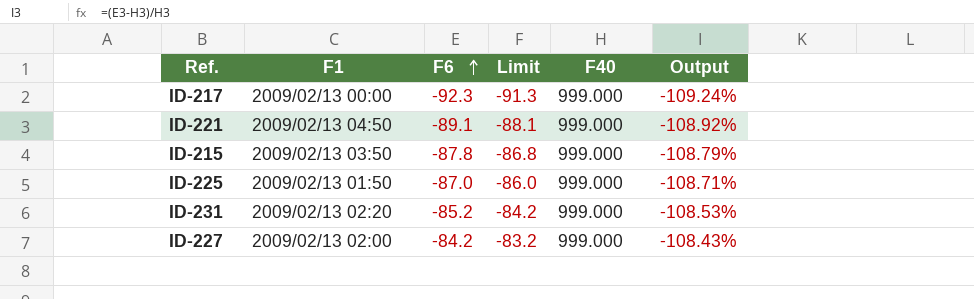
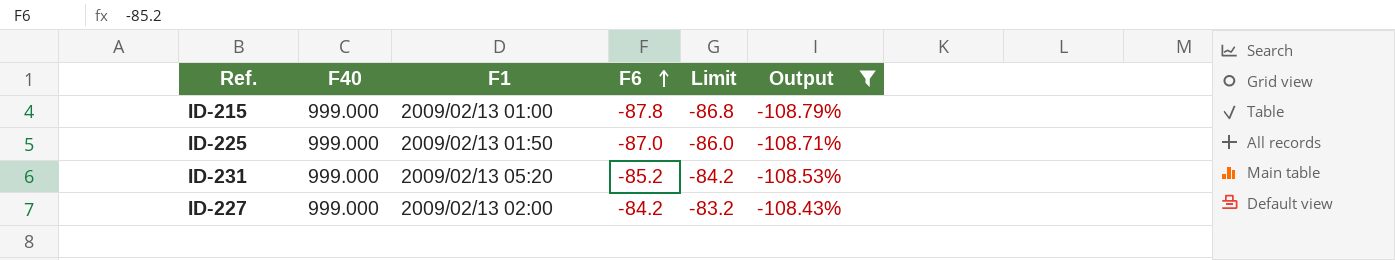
filter: none -> Output >= -108.79%
column F40 | position: 5 -> 2
ID-215 | F1: 2009/02/13 03:50 -> 2009/02/13 01:00
ID-231 | F1: 2009/02/13 02:20 -> 2009/02/13 05:20

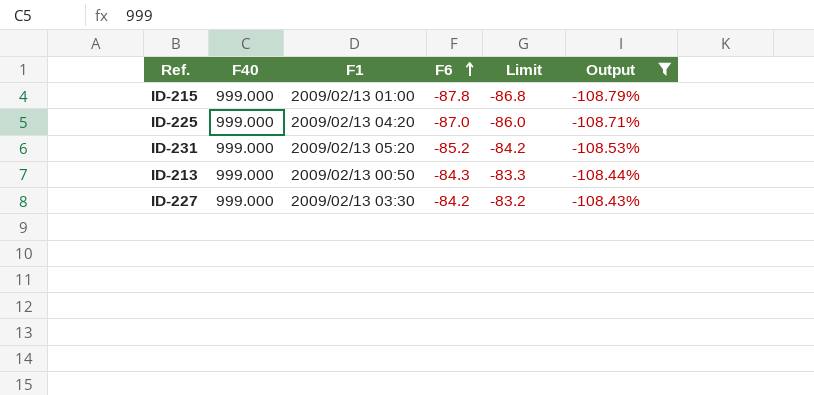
ID-225 | F1: 2009/02/13 01:50 -> 2009/02/13 04:20
row ID-213: none -> 999.000 | 2009/02/13 00:50 | -84.3 | -83.3 | -108.44%
ID-227 | F1: 2009/02/13 02:00 -> 2009/02/13 03:30

